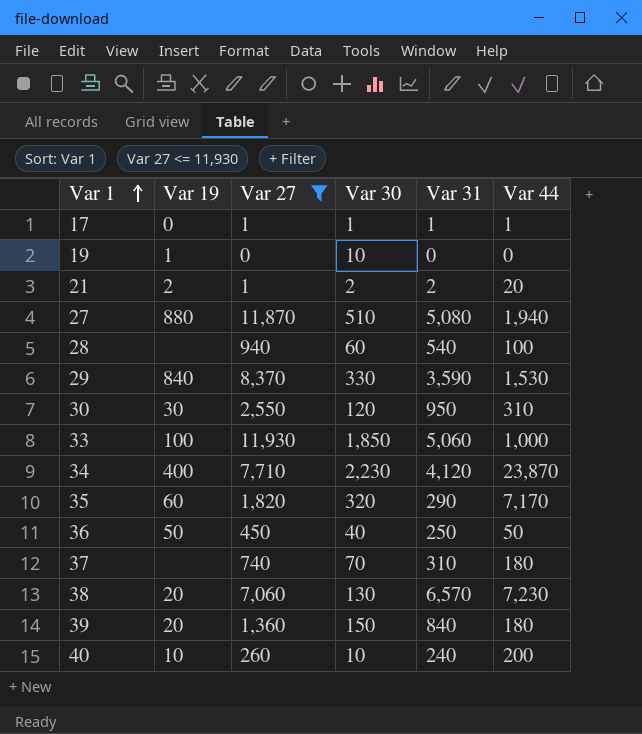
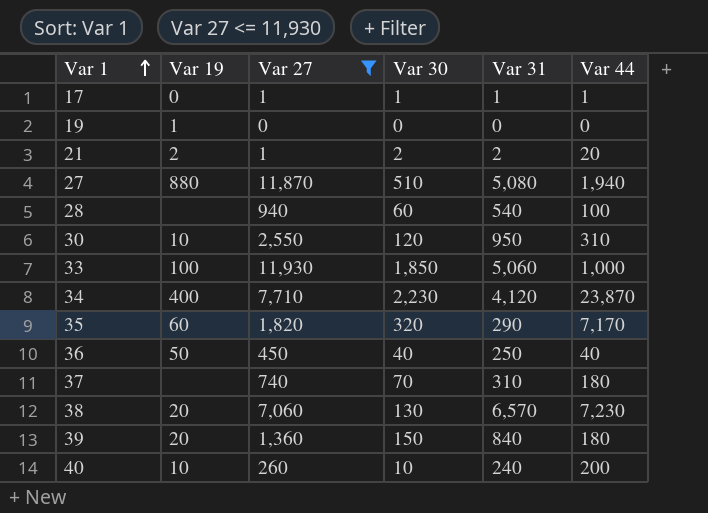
row 29: 840 | 8,370 | 330 | 3,590 | 1,530 -> none
19 | Var 30: 10 -> 0
30 | Var 19: 30 -> 10
36 | Var 44: 50 -> 40

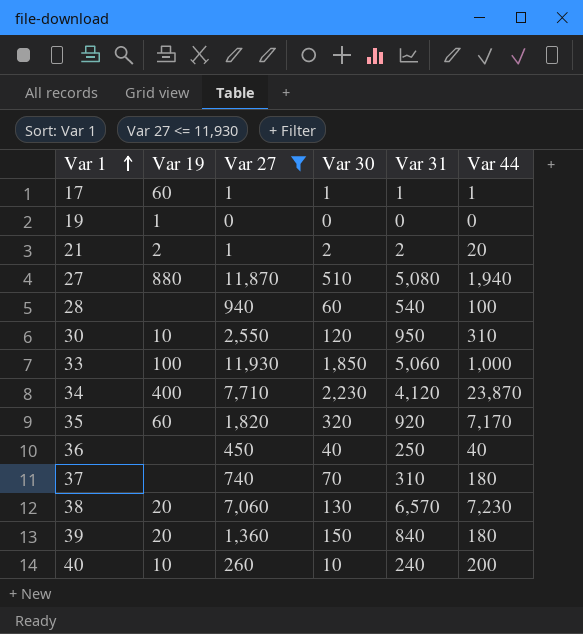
17 | Var 19: 0 -> 60
35 | Var 31: 290 -> 920
36 | Var 19: 50 -> none

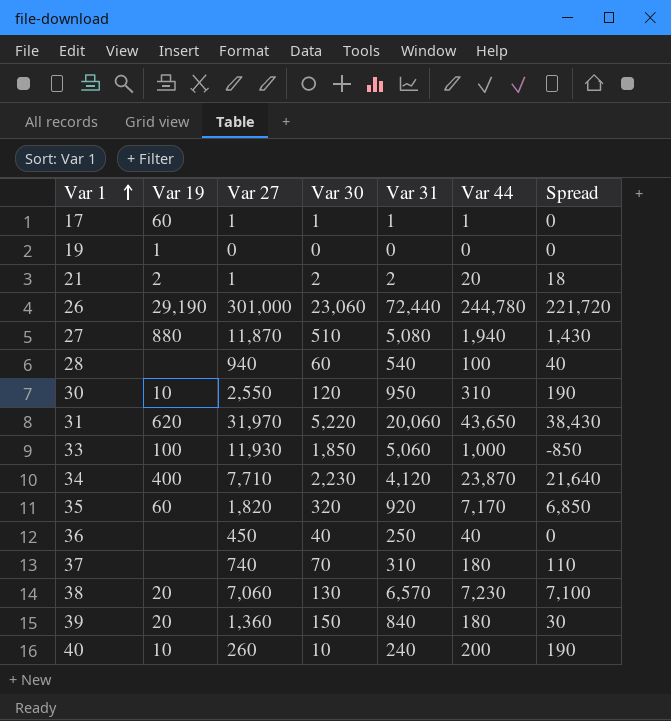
filter: Var 27 <= 11,930 -> none
column Spread | formula: none -> [Var 44] - [Var 30]

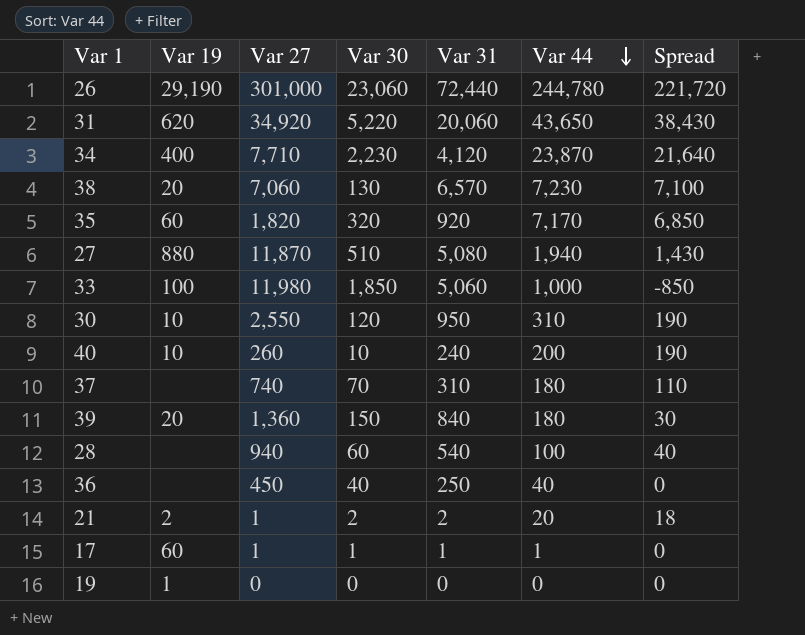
row order: Var 1 ascending -> Var 44 descending
31 | Var 27: 31,970 -> 34,920
33 | Var 27: 11,930 -> 11,980

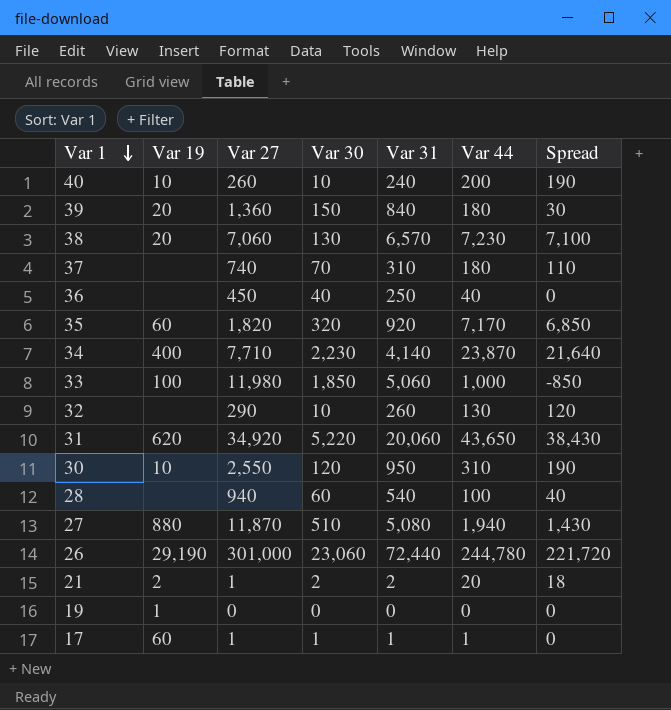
row order: Var 44 descending -> Var 1 descending
34 | Var 31: 4,120 -> 4,140
row 32: none -> none | 290 | 10 | 260 | 130 | 120

